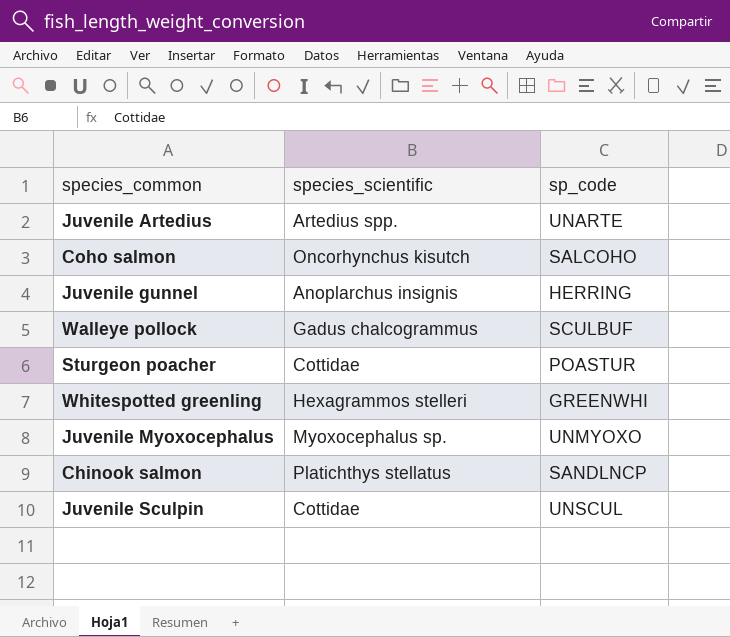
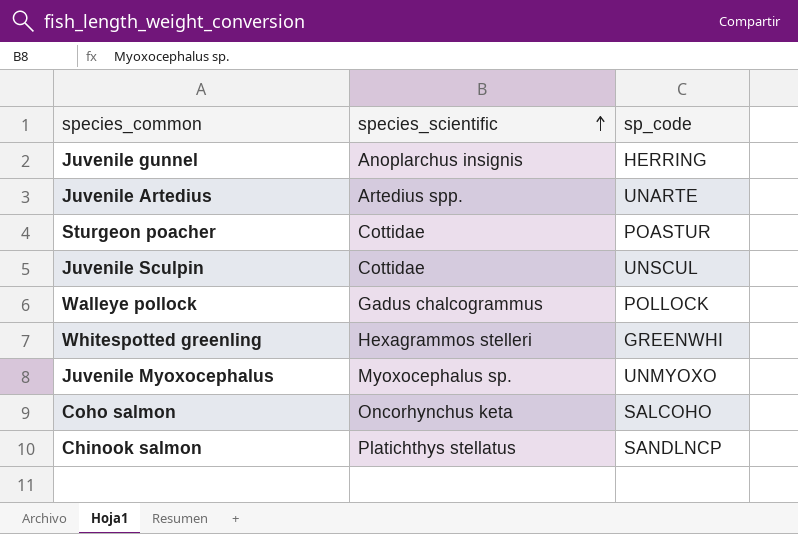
row order: none -> species_scientific ascending
Walleye pollock | sp_code: SCULBUF -> POLLOCK
Coho salmon | species_scientific: Oncorhynchus kisutch -> Oncorhynchus keta

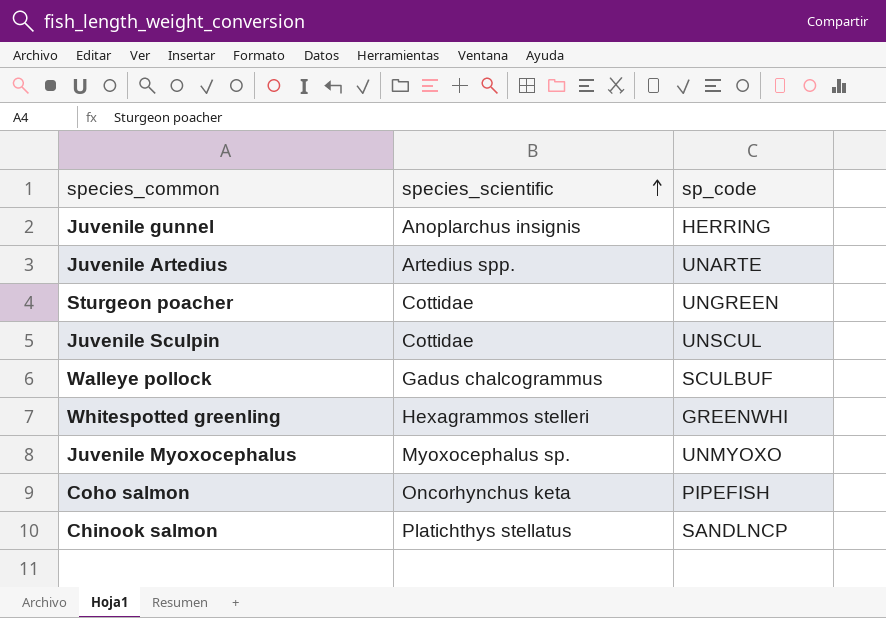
Sturgeon poacher | sp_code: POASTUR -> UNGREEN
Walleye pollock | sp_code: POLLOCK -> SCULBUF
Coho salmon | sp_code: SALCOHO -> PIPEFISH

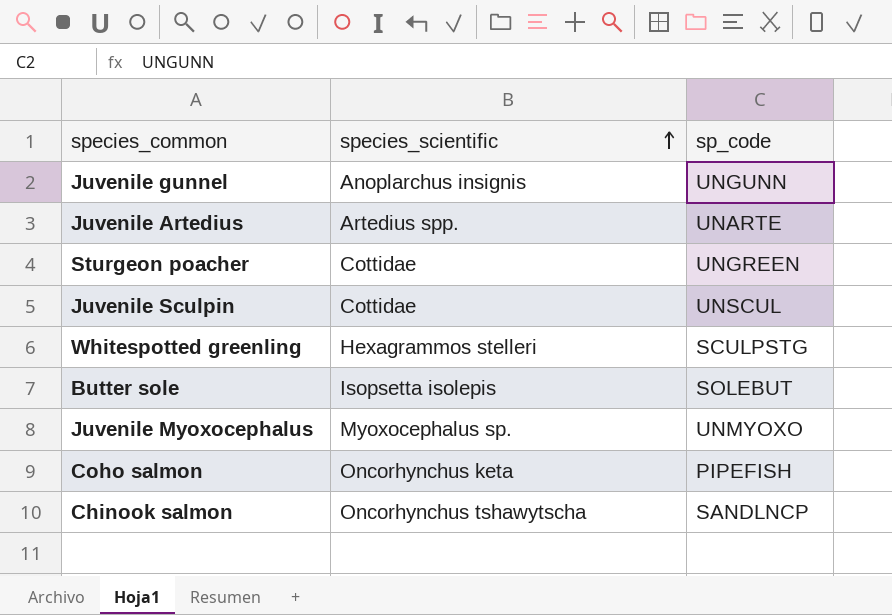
row Walleye pollock: Gadus chalcogrammus | SCULBUF -> none
Juvenile gunnel | sp_code: HERRING -> UNGUNN
Whitespotted greenling | sp_code: GREENWHI -> SCULPSTG
row Butter sole: none -> Isopsetta isolepis | SOLEBUT
Chinook salmon | species_scientific: Platichthys stellatus -> Oncorhynchus tshawytscha

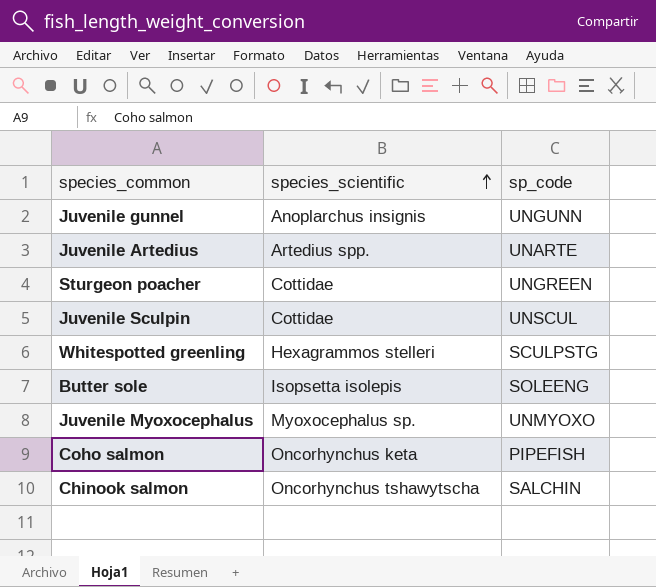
Butter sole | sp_code: SOLEBUT -> SOLEENG
Chinook salmon | sp_code: SANDLNCP -> SALCHIN

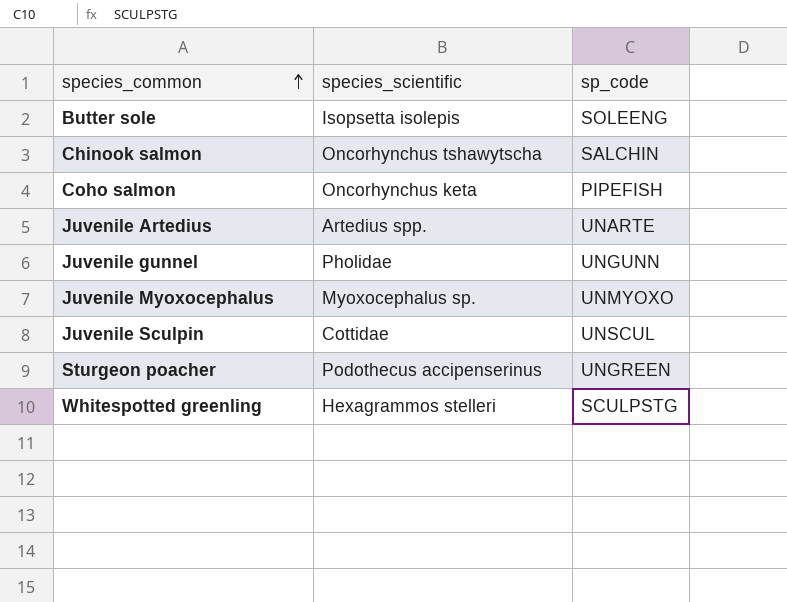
row order: species_scientific ascending -> species_common ascending
Juvenile gunnel | species_scientific: Anoplarchus insignis -> Pholidae
Sturgeon poacher | species_scientific: Cottidae -> Podothecus accipenserinus

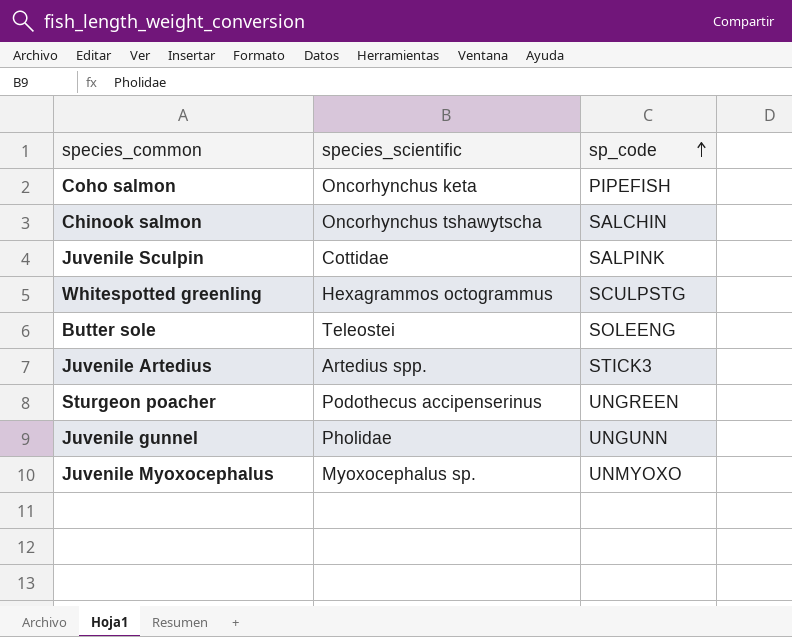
row order: species_common ascending -> sp_code ascending
Juvenile Sculpin | sp_code: UNSCUL -> SALPINK
Whitespotted greenling | species_scientific: Hexagrammos stelleri -> Hexagrammos octogrammus
Butter sole | species_scientific: Isopsetta isolepis -> Teleostei
Juvenile Artedius | sp_code: UNARTE -> STICK3

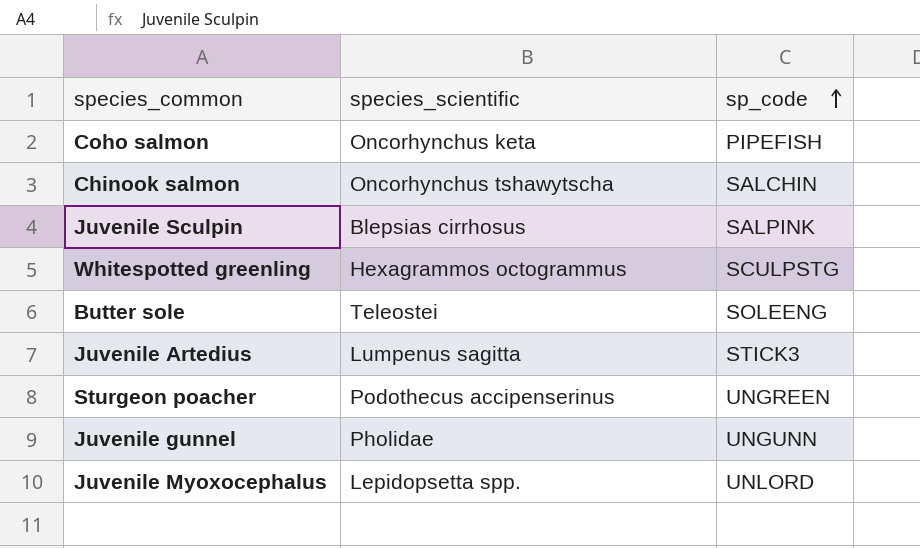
Juvenile Sculpin | species_scientific: Cottidae -> Blepsias cirrhosus
Juvenile Artedius | species_scientific: Artedius spp. -> Lumpenus sagitta
Juvenile Myoxocephalus | species_scientific: Myoxocephalus sp. -> Lepidopsetta spp.
Juvenile Myoxocephalus | sp_code: UNMYOXO -> UNLORD

